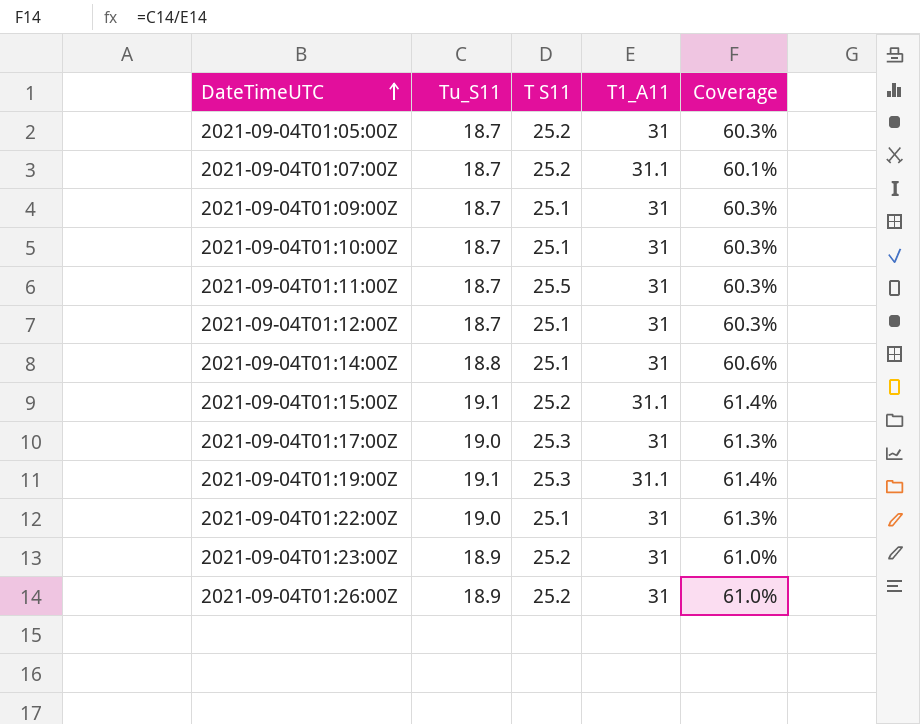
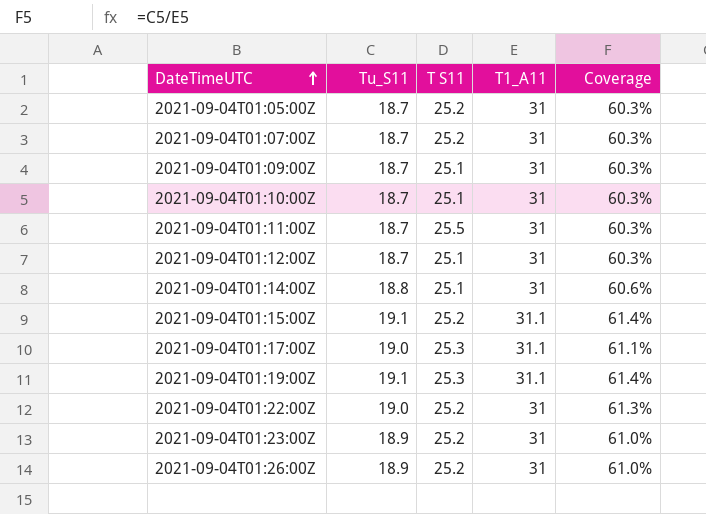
2021-09-04T01:07:00Z | T1_A11: 31.1 -> 31
2021-09-04T01:07:00Z | Coverage: 60.1% -> 60.3%
2021-09-04T01:17:00Z | T1_A11: 31 -> 31.1
2021-09-04T01:17:00Z | Coverage: 61.3% -> 61.1%
2021-09-04T01:22:00Z | T S11: 25.1 -> 25.2

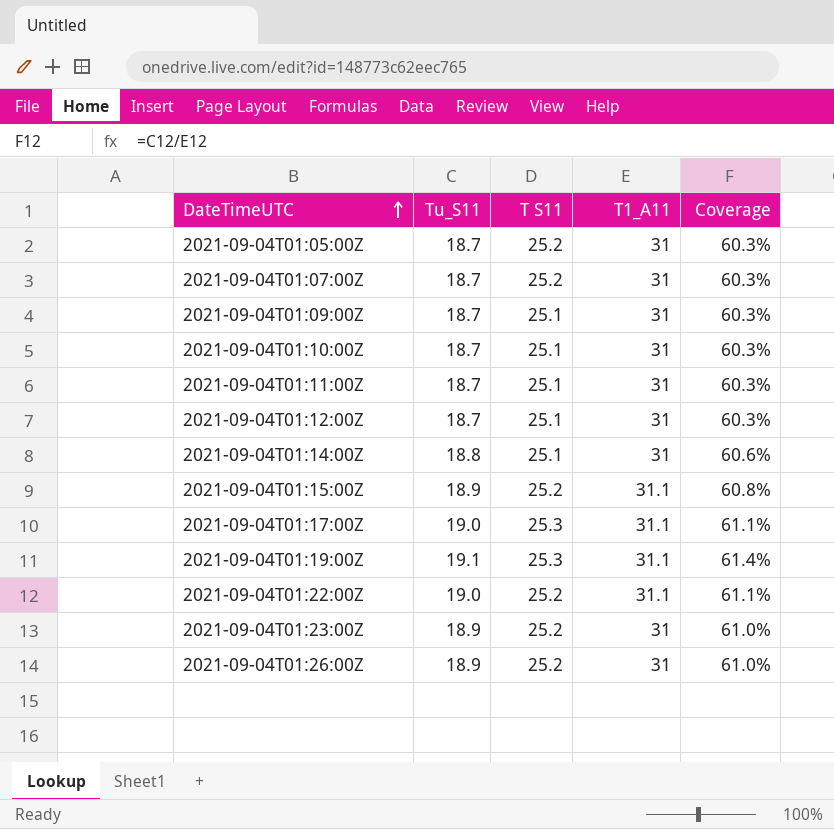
2021-09-04T01:11:00Z | T S11: 25.5 -> 25.1
2021-09-04T01:15:00Z | Tu_S11: 19.1 -> 18.9
2021-09-04T01:15:00Z | Coverage: 61.4% -> 60.8%
2021-09-04T01:22:00Z | T1_A11: 31 -> 31.1
2021-09-04T01:22:00Z | Coverage: 61.3% -> 61.1%

